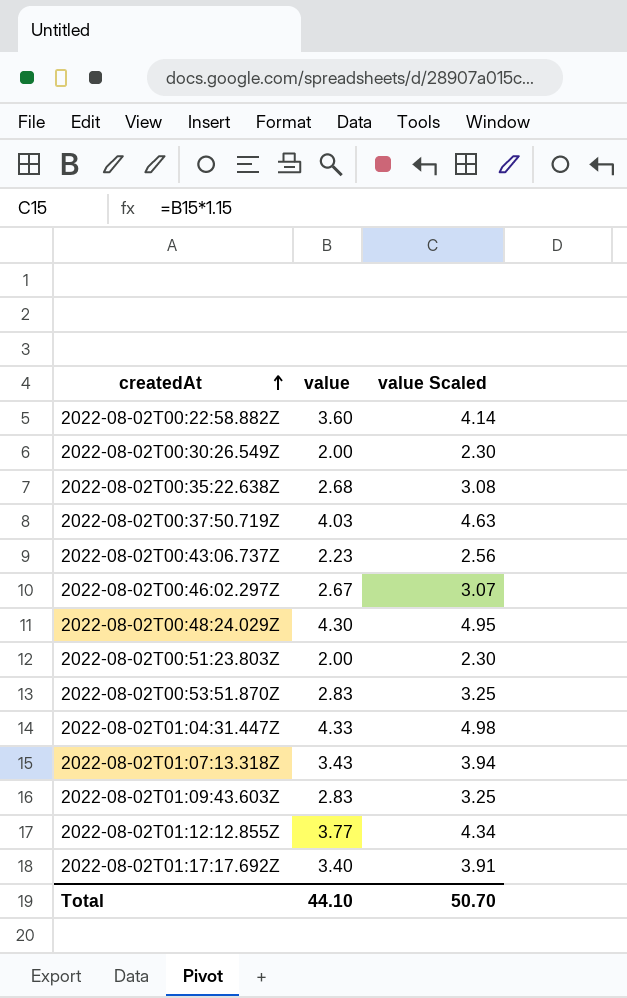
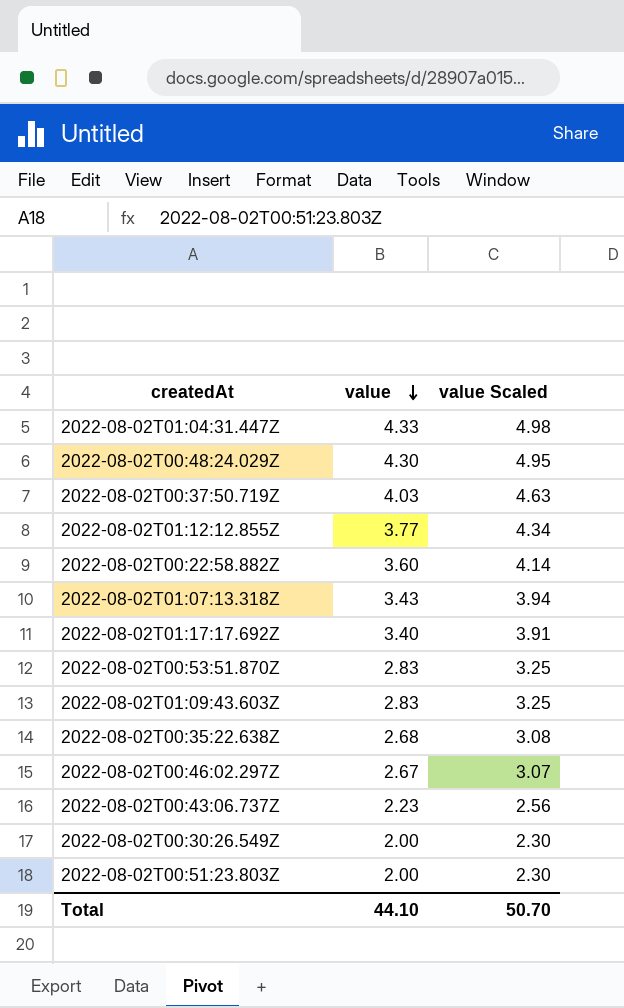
row order: createdAt ascending -> value descending

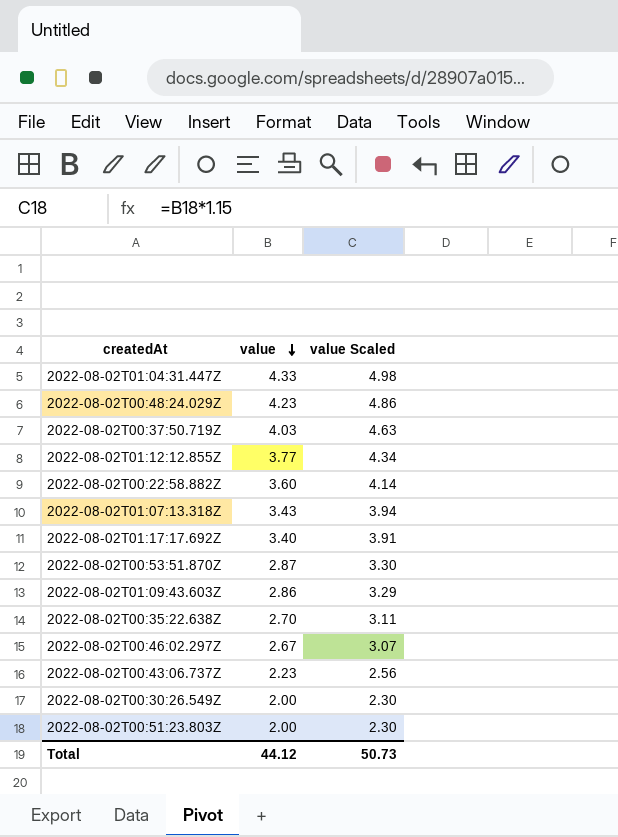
2022-08-02T00:48:24.029Z | value: 4.30 -> 4.23
2022-08-02T00:48:24.029Z | value Scaled: 4.95 -> 4.86
2022-08-02T00:53:51.870Z | value: 2.83 -> 2.87
2022-08-02T00:53:51.870Z | value Scaled: 3.25 -> 3.30
2022-08-02T01:09:43.603Z | value: 2.83 -> 2.86
2022-08-02T01:09:43.603Z | value Scaled: 3.25 -> 3.29
2022-08-02T00:35:22.638Z | value: 2.68 -> 2.70
2022-08-02T00:35:22.638Z | value Scaled: 3.08 -> 3.11
Total | value: 44.10 -> 44.12
Total | value Scaled: 50.70 -> 50.73

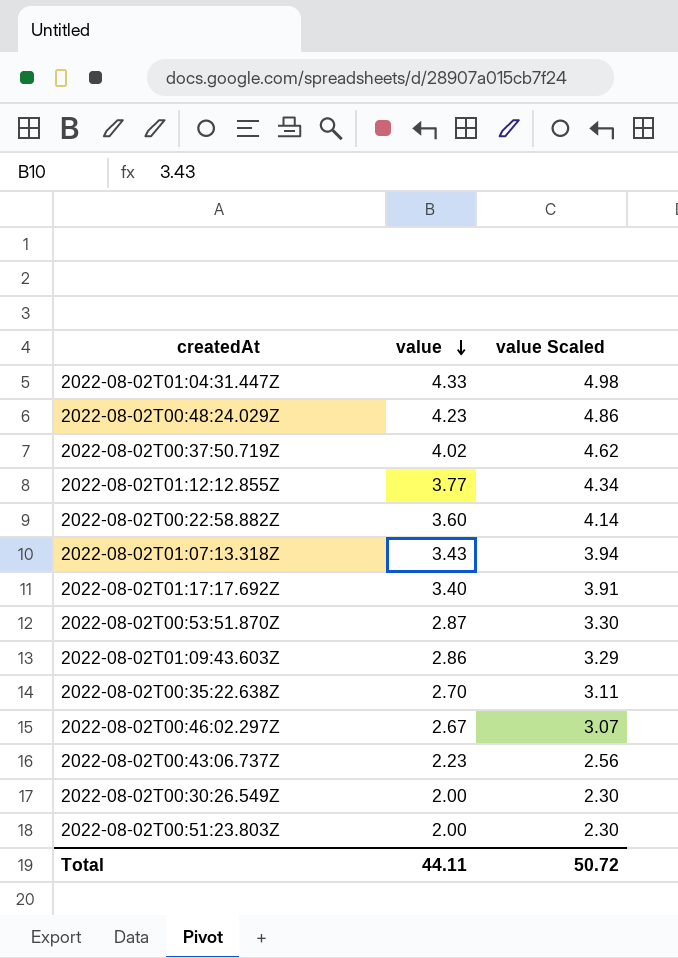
2022-08-02T00:37:50.719Z | value: 4.03 -> 4.02
2022-08-02T00:37:50.719Z | value Scaled: 4.63 -> 4.62
Total | value: 44.12 -> 44.11
Total | value Scaled: 50.73 -> 50.72

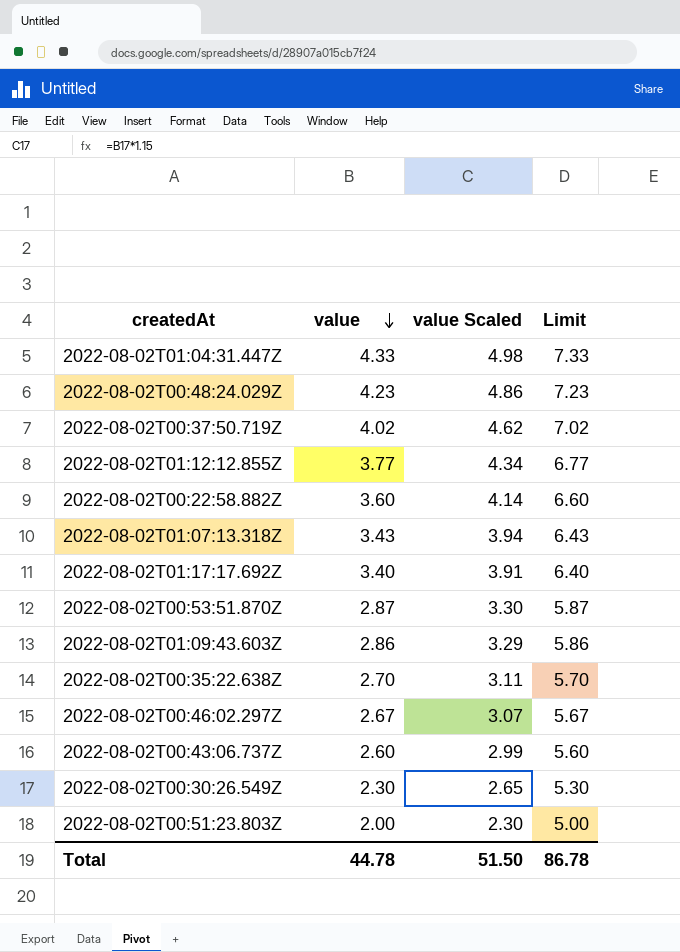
column Limit | formula: none -> [value] + 3
2022-08-02T00:43:06.737Z | value: 2.23 -> 2.60
2022-08-02T00:43:06.737Z | value Scaled: 2.56 -> 2.99
2022-08-02T00:30:26.549Z | value: 2.00 -> 2.30
2022-08-02T00:30:26.549Z | value Scaled: 2.30 -> 2.65
Total | value: 44.11 -> 44.78
Total | value Scaled: 50.72 -> 51.50

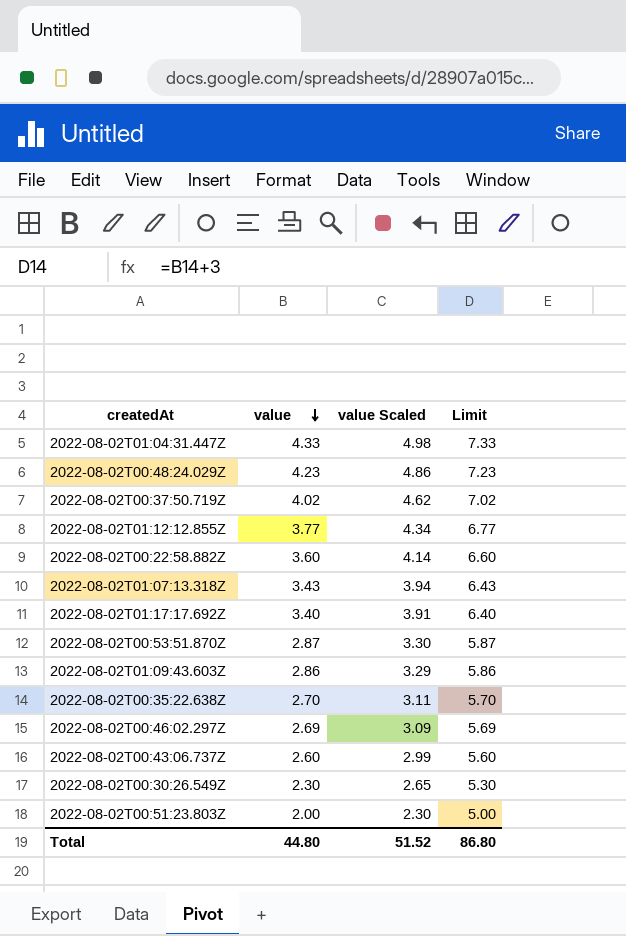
2022-08-02T00:46:02.297Z | value: 2.67 -> 2.69
2022-08-02T00:46:02.297Z | value Scaled: 3.07 -> 3.09
2022-08-02T00:46:02.297Z | Limit: 5.67 -> 5.69
Total | value: 44.78 -> 44.80
Total | value Scaled: 51.50 -> 51.52
Total | Limit: 86.78 -> 86.80

